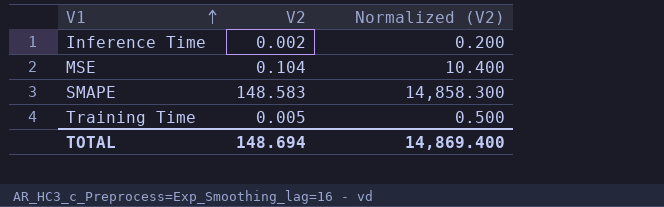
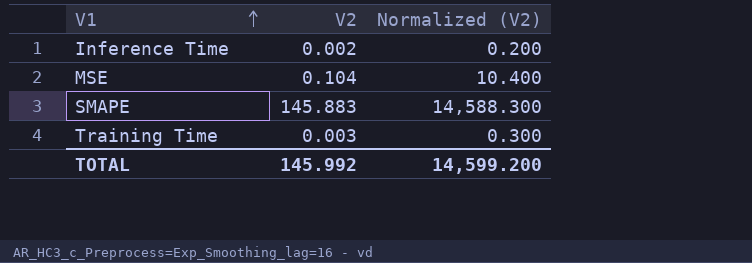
SMAPE | V2: 148.583 -> 145.883
SMAPE | Normalized (V2): 14,858.300 -> 14,588.300
Training Time | V2: 0.005 -> 0.003
Training Time | Normalized (V2): 0.500 -> 0.300
TOTAL | V2: 148.694 -> 145.992
TOTAL | Normalized (V2): 14,869.400 -> 14,599.200

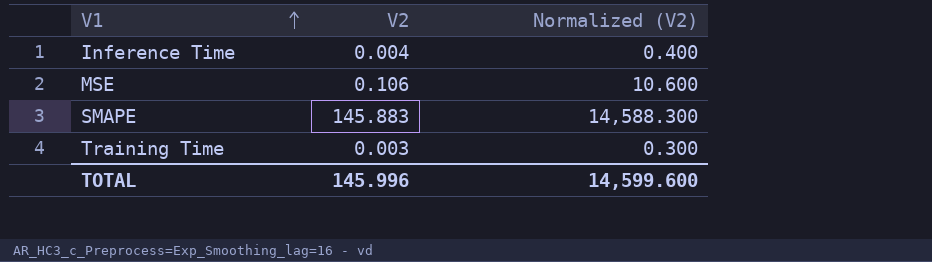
Inference Time | V2: 0.002 -> 0.004
Inference Time | Normalized (V2): 0.200 -> 0.400
MSE | V2: 0.104 -> 0.106
MSE | Normalized (V2): 10.400 -> 10.600
TOTAL | V2: 145.992 -> 145.996
TOTAL | Normalized (V2): 14,599.200 -> 14,599.600

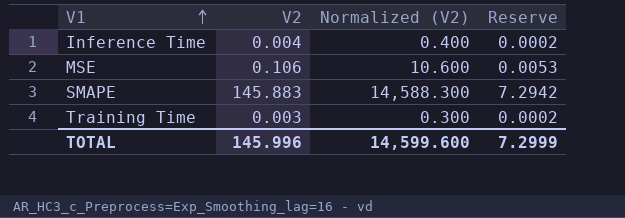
column Reserve | formula: none -> [V2] * 0.05

